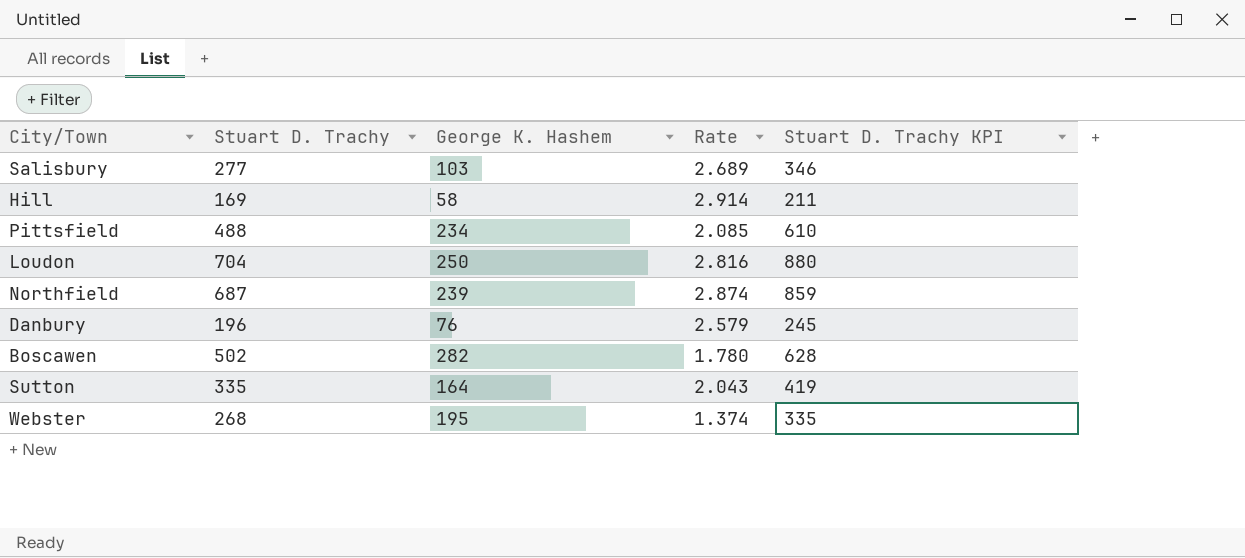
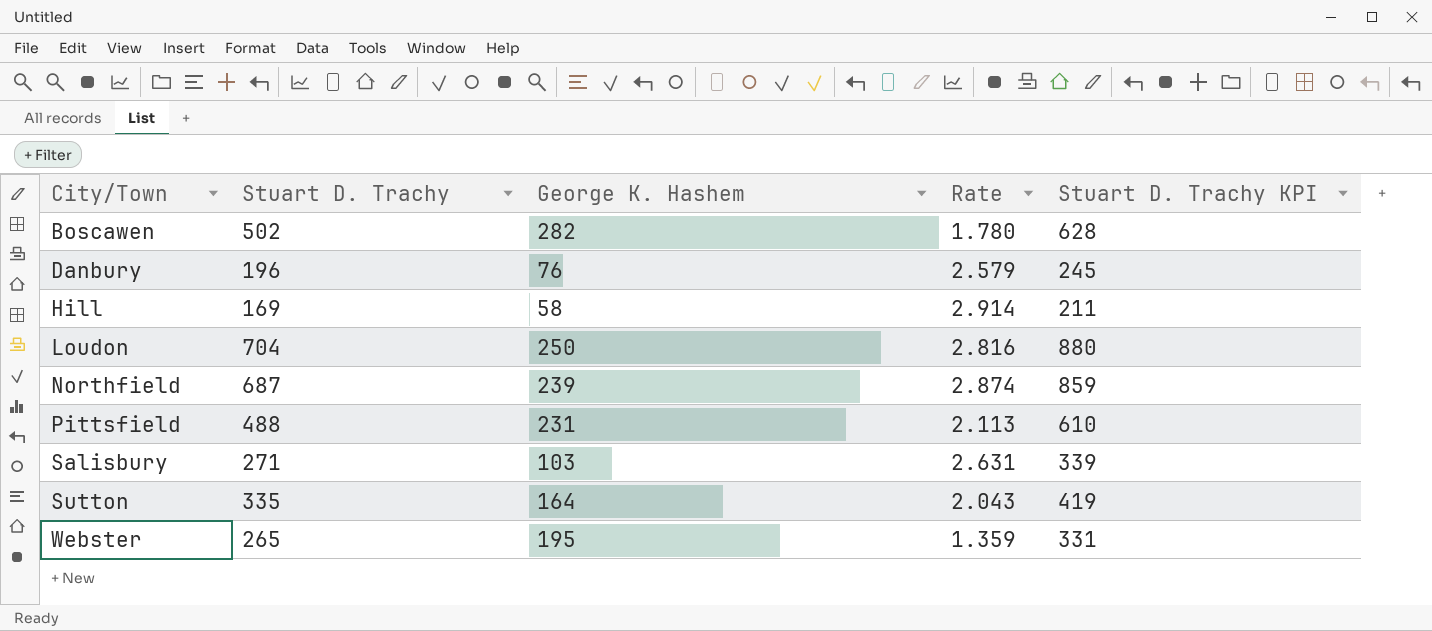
row order: none -> City/Town ascending
Pittsfield | George K. Hashem: 234 -> 231
Pittsfield | Rate: 2.085 -> 2.113
Salisbury | Stuart D. Trachy: 277 -> 271
Salisbury | Rate: 2.689 -> 2.631
Salisbury | Stuart D. Trachy KPI: 346 -> 339
Webster | Stuart D. Trachy: 268 -> 265
Webster | Rate: 1.374 -> 1.359
Webster | Stuart D. Trachy KPI: 335 -> 331

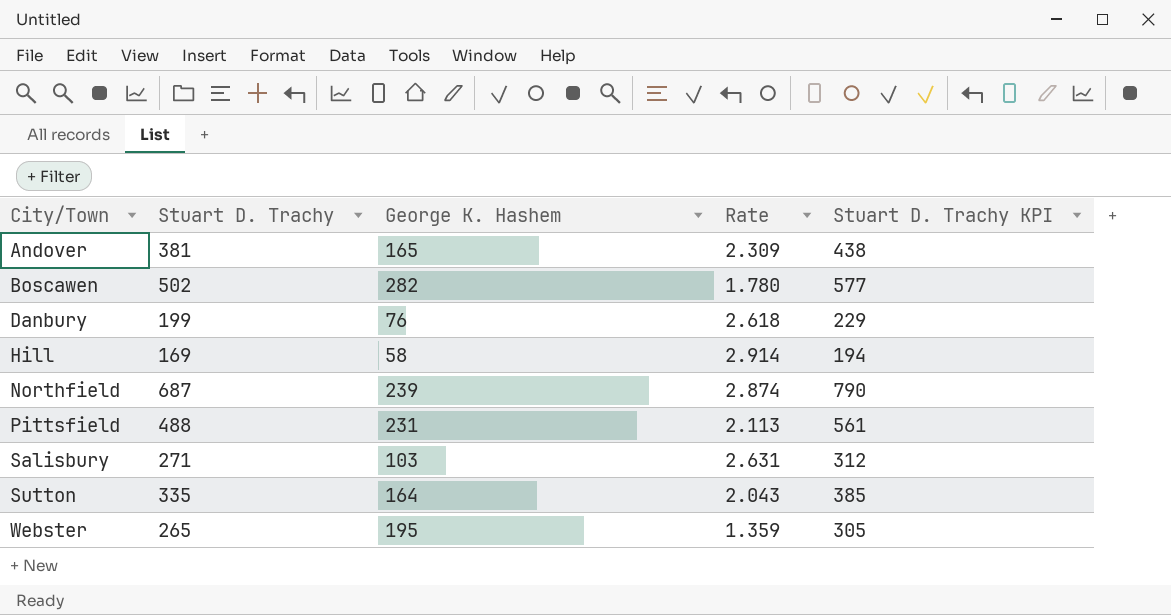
column Stuart D. Trachy KPI | formula: [Stuart D. Trachy] * 1.25 -> [Stuart D. Trachy] * 1.15
row Loudon: 704 | 250 | 2.816 | 880 -> none
row Andover: none -> 381 | 165 | 2.309 | 438
Danbury | Stuart D. Trachy: 196 -> 199
Danbury | Rate: 2.579 -> 2.618

